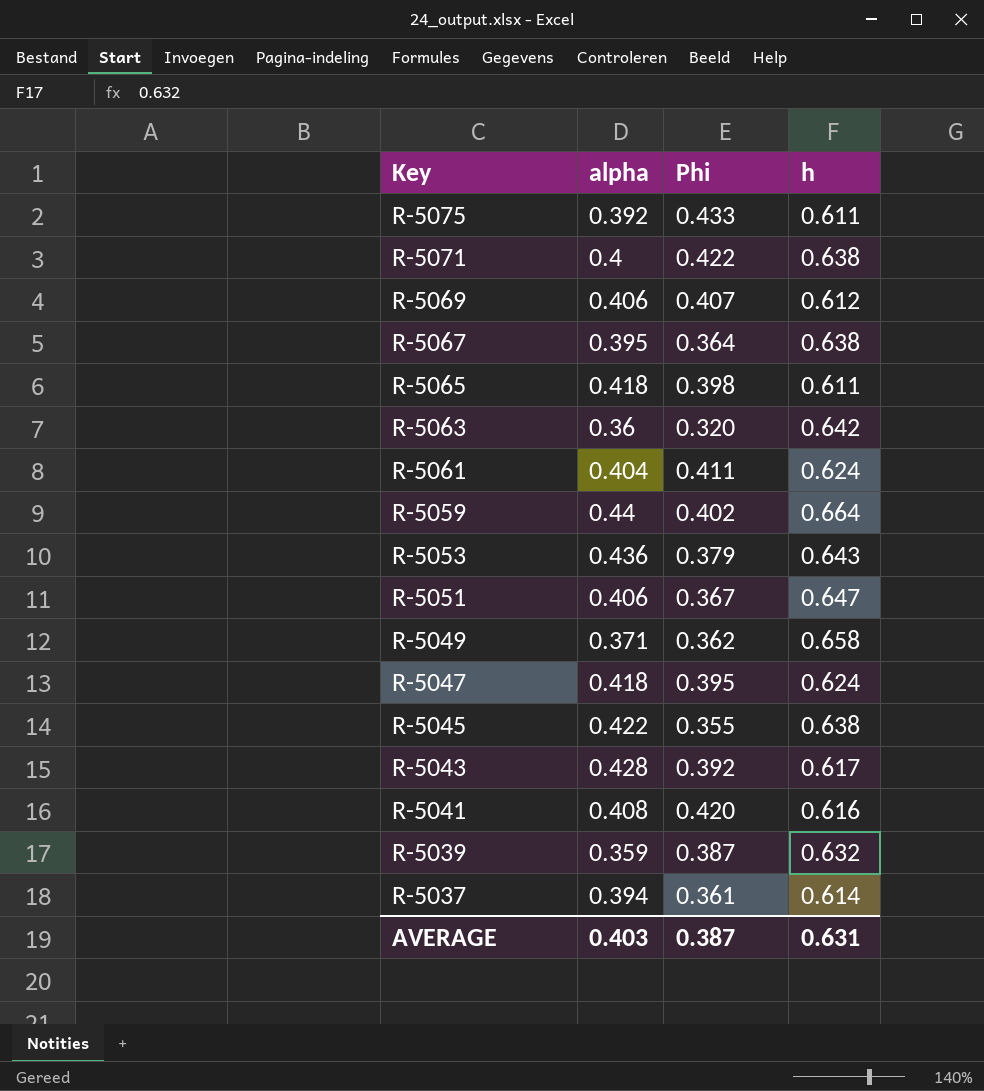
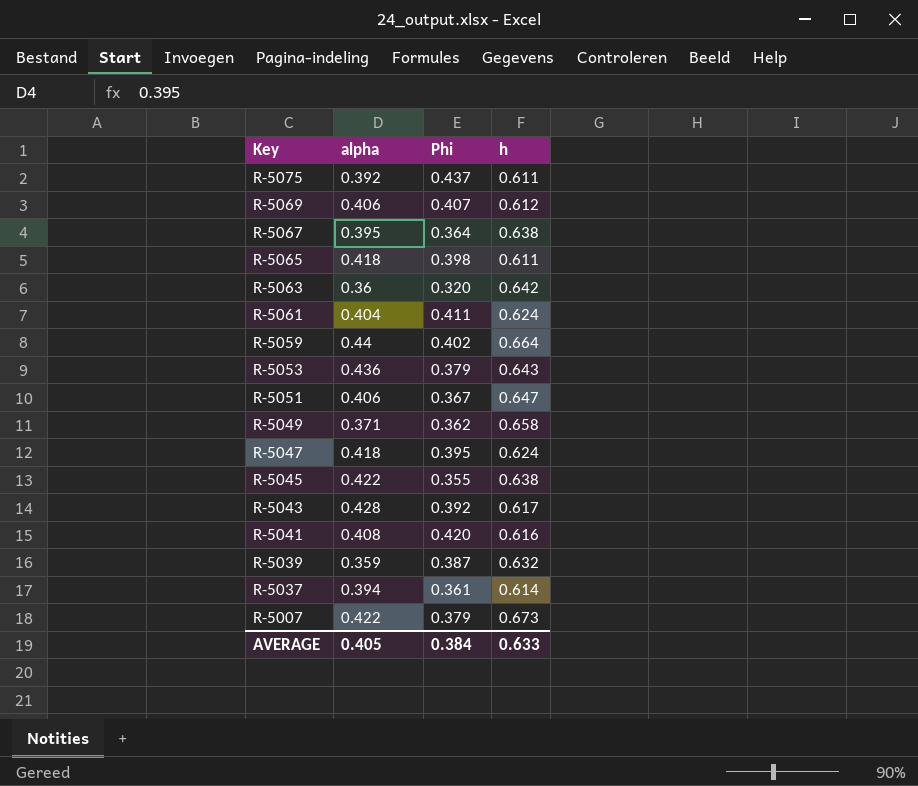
row R-5071: 0.4 | 0.422 | 0.638 -> none
R-5075 | Phi: 0.433 -> 0.437
row R-5007: none -> 0.422 | 0.379 | 0.673
AVERAGE | alpha: 0.403 -> 0.405
AVERAGE | Phi: 0.387 -> 0.384
AVERAGE | h: 0.631 -> 0.633

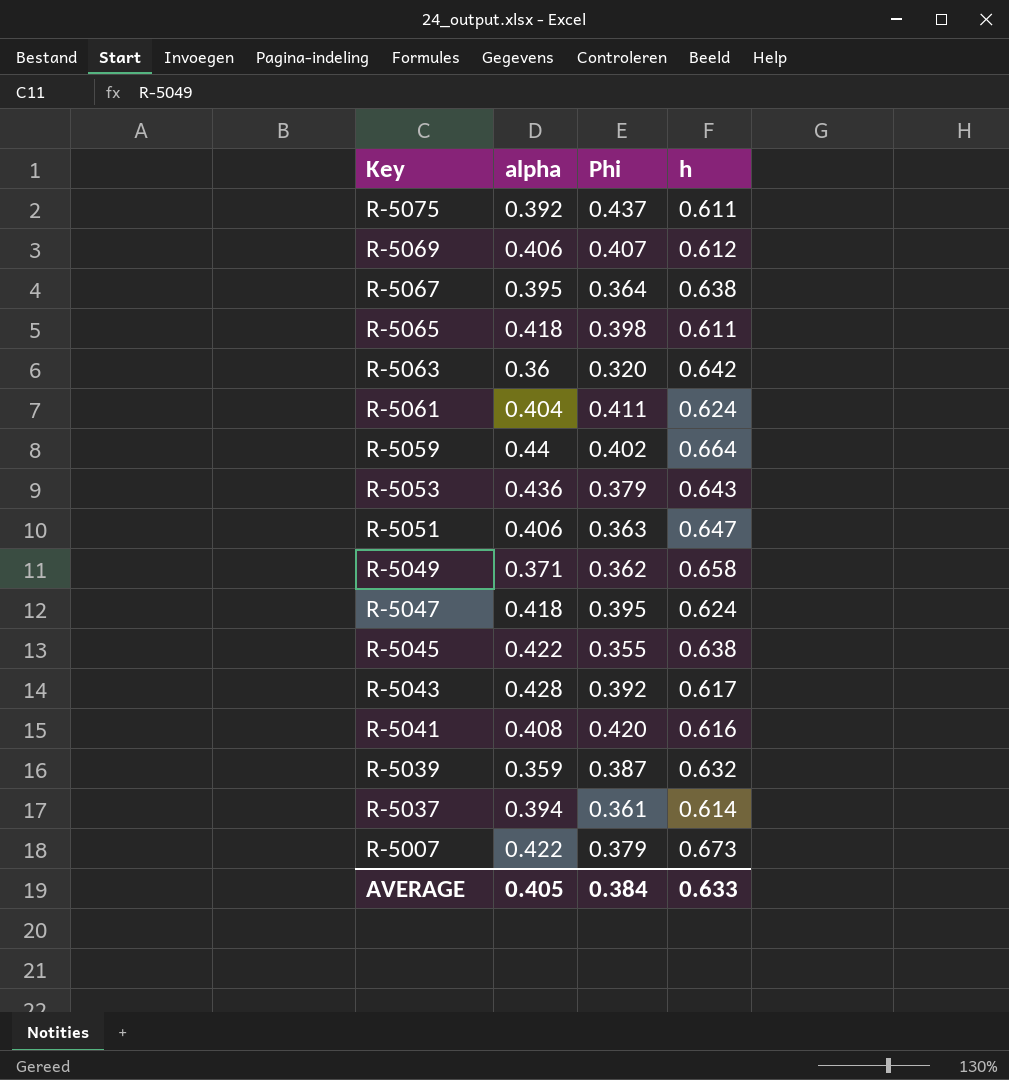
R-5051 | Phi: 0.367 -> 0.363

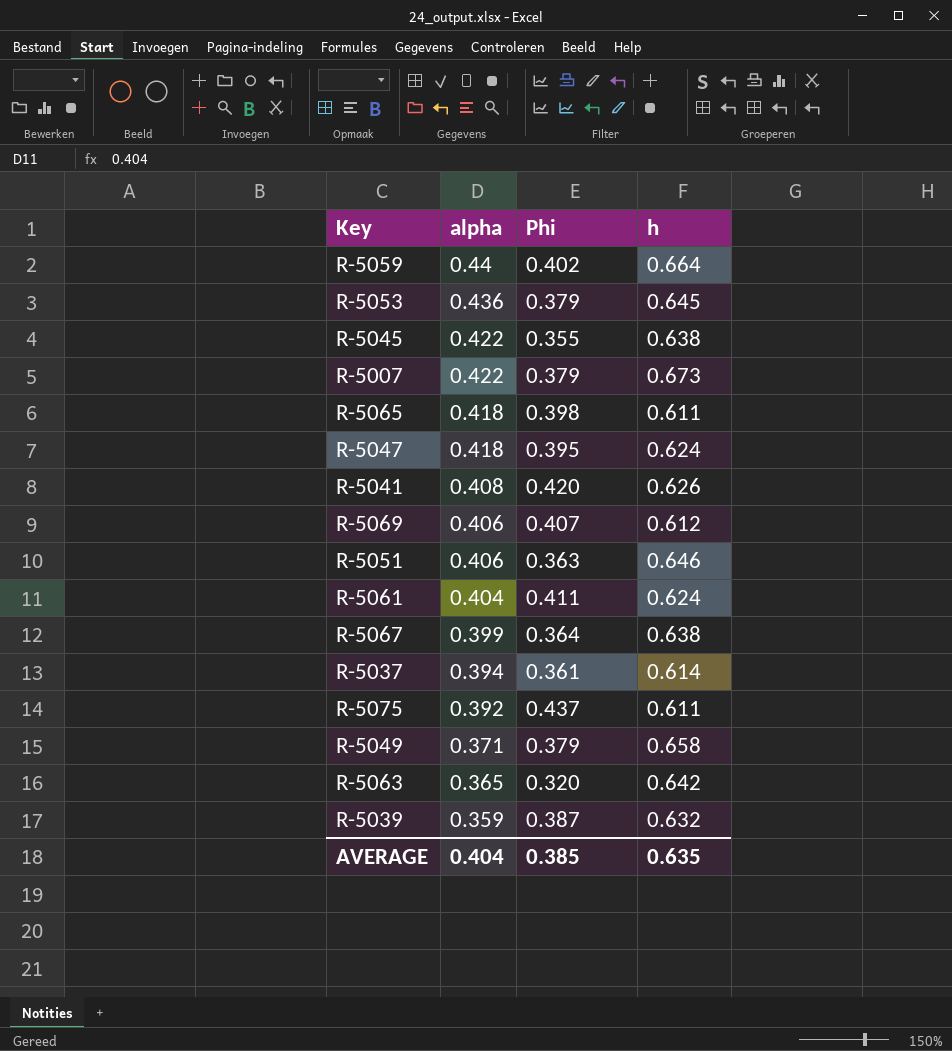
row order: Key descending -> alpha descending
row R-5043: 0.428 | 0.392 | 0.617 -> none
R-5053 | h: 0.643 -> 0.645
R-5041 | h: 0.616 -> 0.626
R-5051 | h: 0.647 -> 0.646
R-5067 | alpha: 0.395 -> 0.399
R-5049 | Phi: 0.362 -> 0.379
R-5063 | alpha: 0.36 -> 0.365
AVERAGE | alpha: 0.405 -> 0.404
AVERAGE | Phi: 0.384 -> 0.385
AVERAGE | h: 0.633 -> 0.635

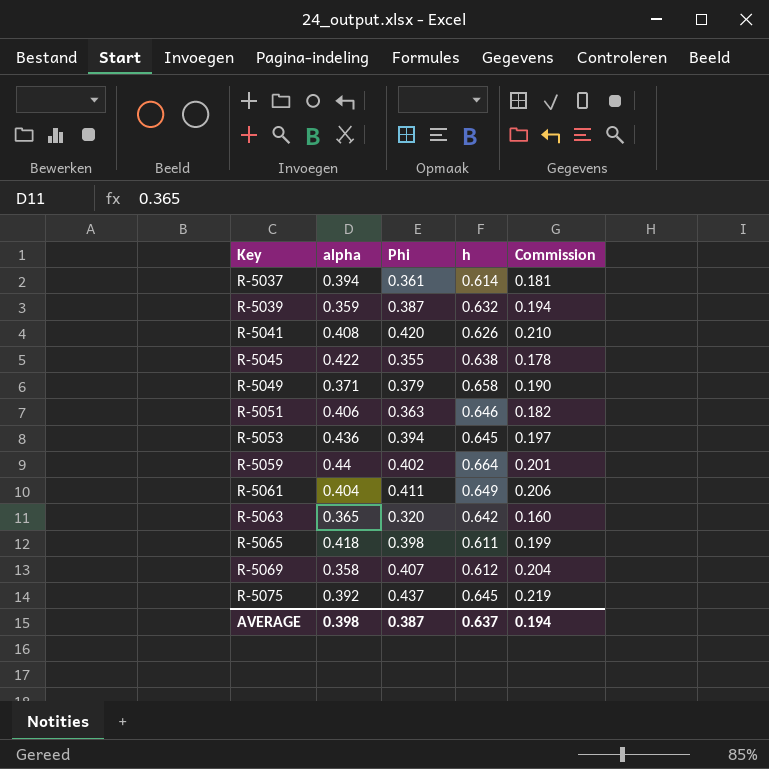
row order: alpha descending -> Key ascending
column Commission | formula: none -> [Phi] * 0.5
row R-5007: 0.422 | 0.379 | 0.673 -> none
row R-5047: 0.418 | 0.395 | 0.624 -> none
row R-5067: 0.399 | 0.364 | 0.638 -> none
R-5053 | Phi: 0.379 -> 0.394
R-5061 | h: 0.624 -> 0.649
R-5069 | alpha: 0.406 -> 0.358
R-5075 | h: 0.611 -> 0.645
AVERAGE | alpha: 0.404 -> 0.398
AVERAGE | Phi: 0.385 -> 0.387
AVERAGE | h: 0.635 -> 0.637

